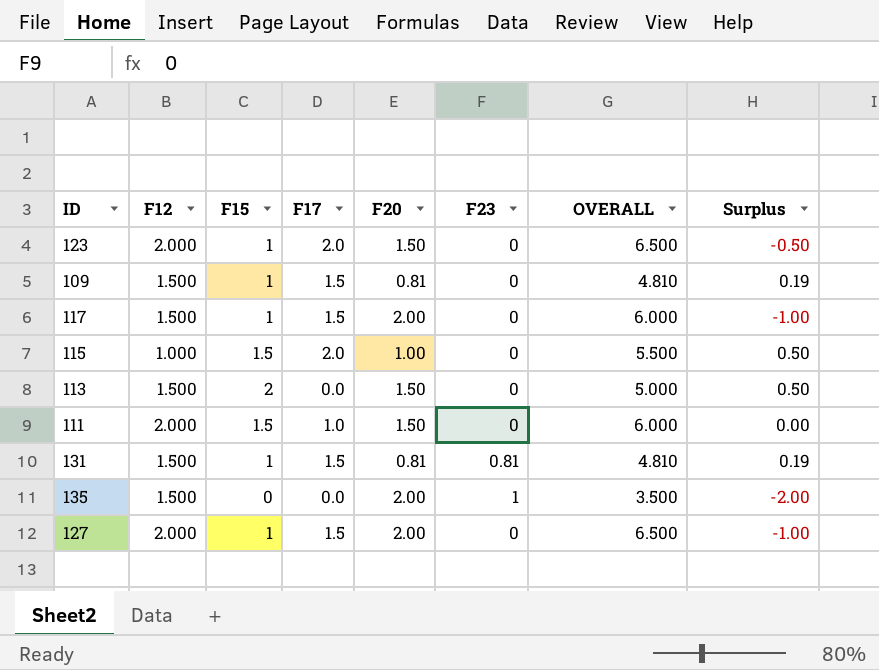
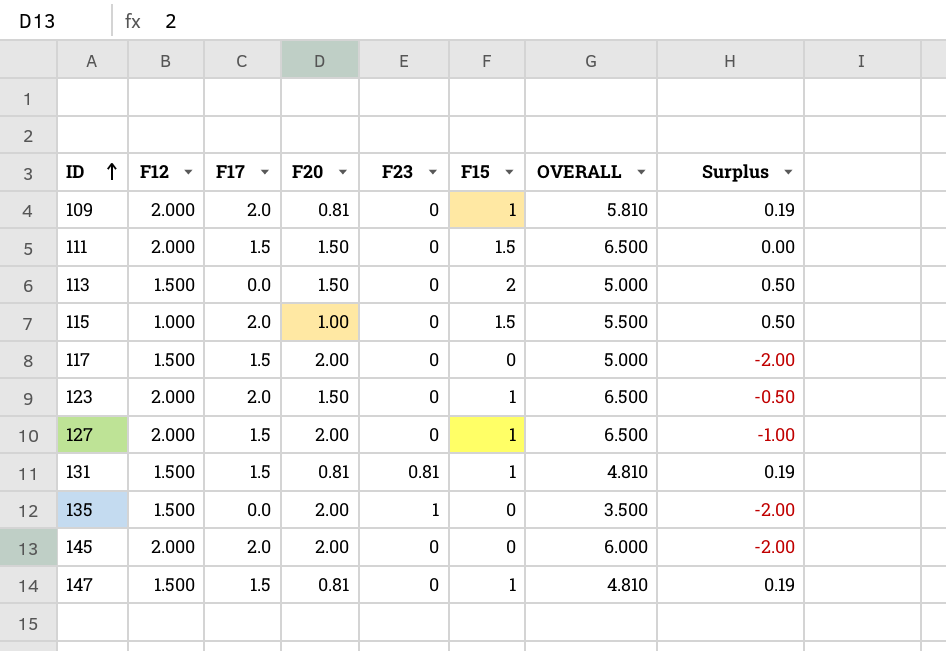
row order: none -> ID ascending
column F15 | position: 3 -> 6
109 | F12: 1.500 -> 2.000
109 | F17: 1.5 -> 2.0
109 | OVERALL: 4.810 -> 5.810
111 | F17: 1.0 -> 1.5
111 | OVERALL: 6.000 -> 6.500
117 | F15: 1 -> 0
117 | OVERALL: 6.000 -> 5.000
117 | Surplus: -1.00 -> -2.00
row 145: none -> 2.000 | 2.0 | 2.00 | 0 | 0 | 6.000 | -2.00
row 147: none -> 1.500 | 1.5 | 0.81 | 0 | 1 | 4.810 | 0.19

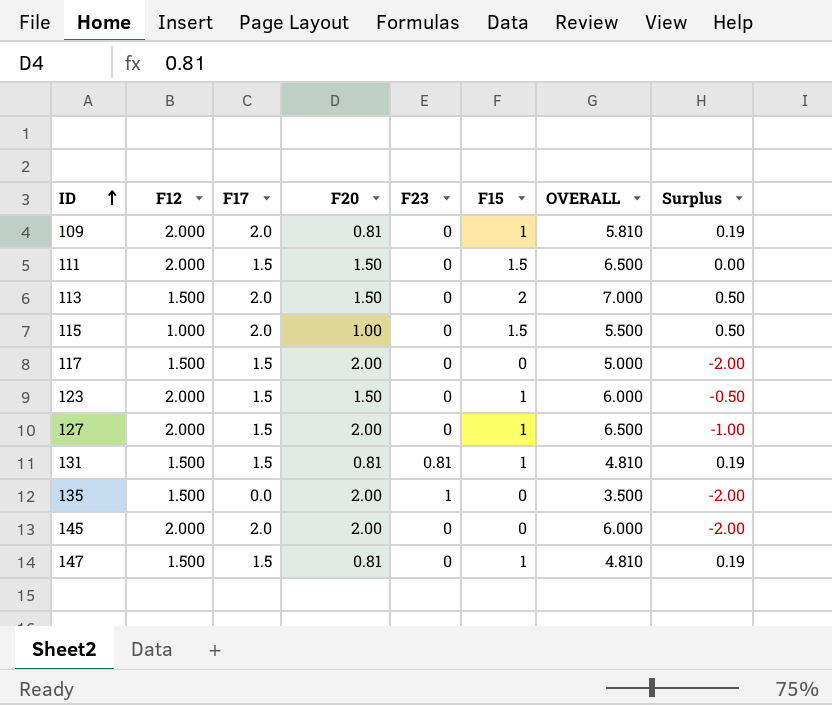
113 | F17: 0.0 -> 2.0
113 | OVERALL: 5.000 -> 7.000
123 | F17: 2.0 -> 1.5
123 | OVERALL: 6.500 -> 6.000

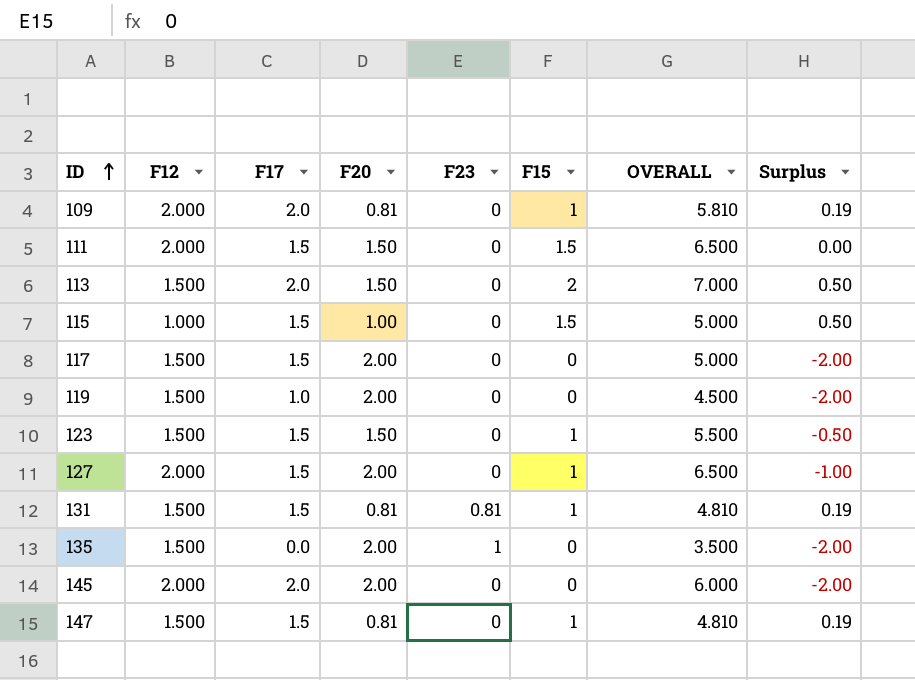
115 | F17: 2.0 -> 1.5
115 | OVERALL: 5.500 -> 5.000
row 119: none -> 1.500 | 1.0 | 2.00 | 0 | 0 | 4.500 | -2.00
123 | F12: 2.000 -> 1.500
123 | OVERALL: 6.000 -> 5.500

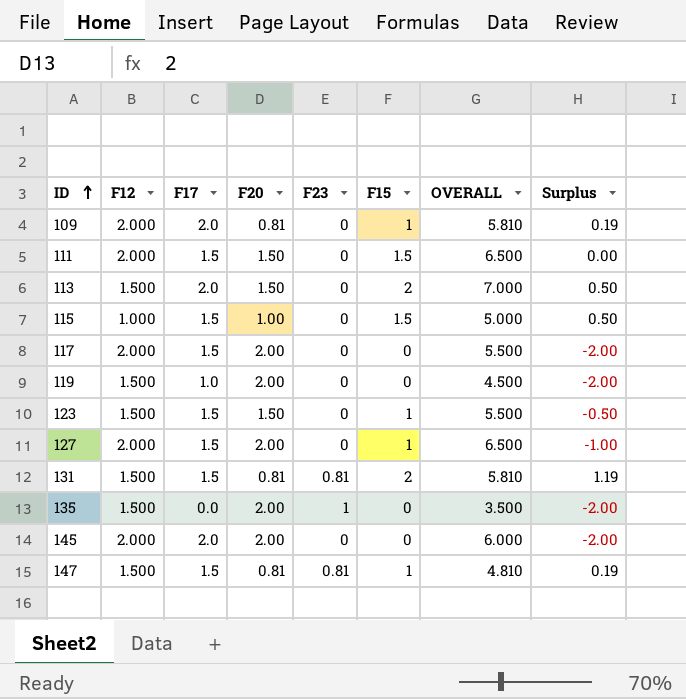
117 | F12: 1.500 -> 2.000
117 | OVERALL: 5.000 -> 5.500
131 | F15: 1 -> 2
131 | OVERALL: 4.810 -> 5.810
131 | Surplus: 0.19 -> 1.19
147 | F23: 0 -> 0.81

